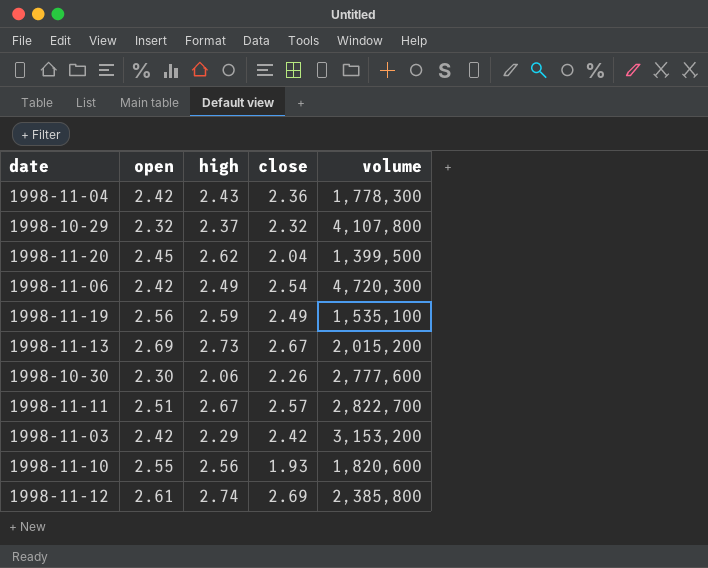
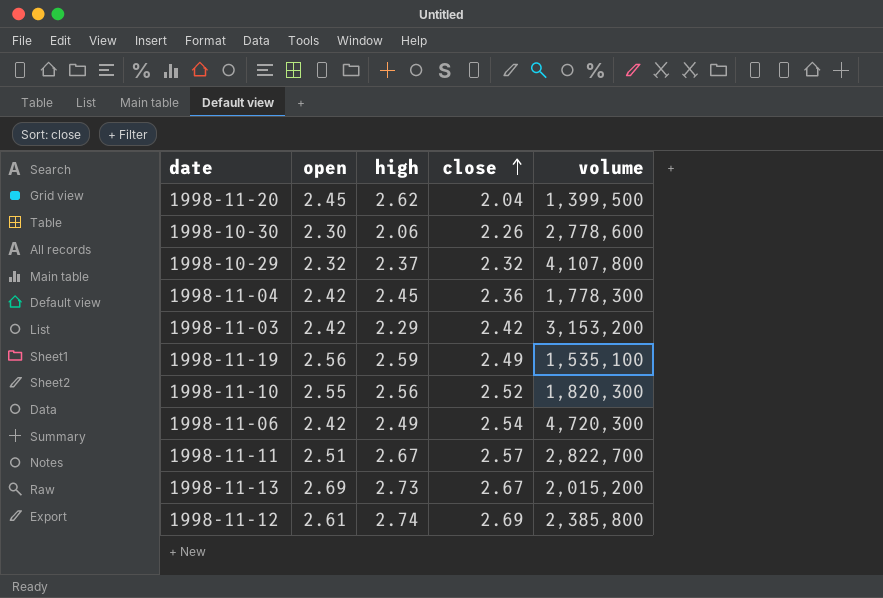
row order: none -> close ascending
1998-10-30 | volume: 2,777,600 -> 2,778,600
1998-11-04 | high: 2.43 -> 2.45
1998-11-10 | close: 1.93 -> 2.52
1998-11-10 | volume: 1,820,600 -> 1,820,300

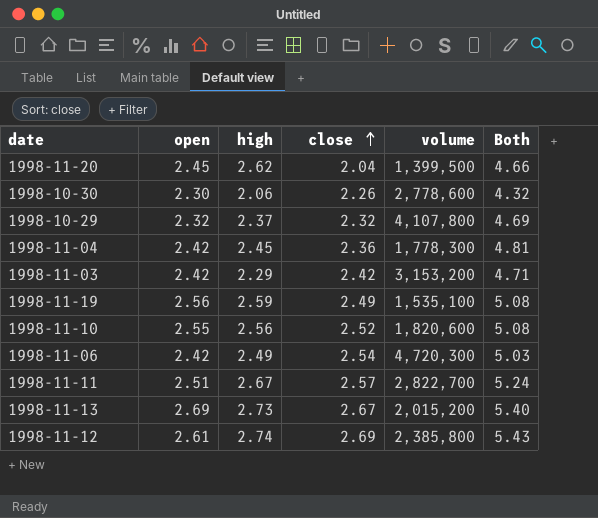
column Both | formula: none -> [high] + [close]
1998-11-10 | volume: 1,820,300 -> 1,820,600

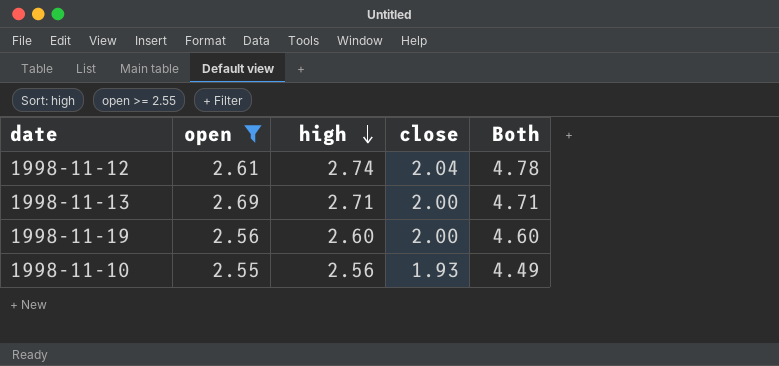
filter: none -> open >= 2.55
row order: close ascending -> high descending
column volume | position: 5 -> none
1998-11-12 | close: 2.69 -> 2.04
1998-11-12 | Both: 5.43 -> 4.78
1998-11-13 | high: 2.73 -> 2.71
1998-11-13 | close: 2.67 -> 2.00
1998-11-13 | Both: 5.40 -> 4.71
1998-11-19 | high: 2.59 -> 2.60
1998-11-19 | close: 2.49 -> 2.00
1998-11-19 | Both: 5.08 -> 4.60
1998-11-10 | close: 2.52 -> 1.93
1998-11-10 | Both: 5.08 -> 4.49

